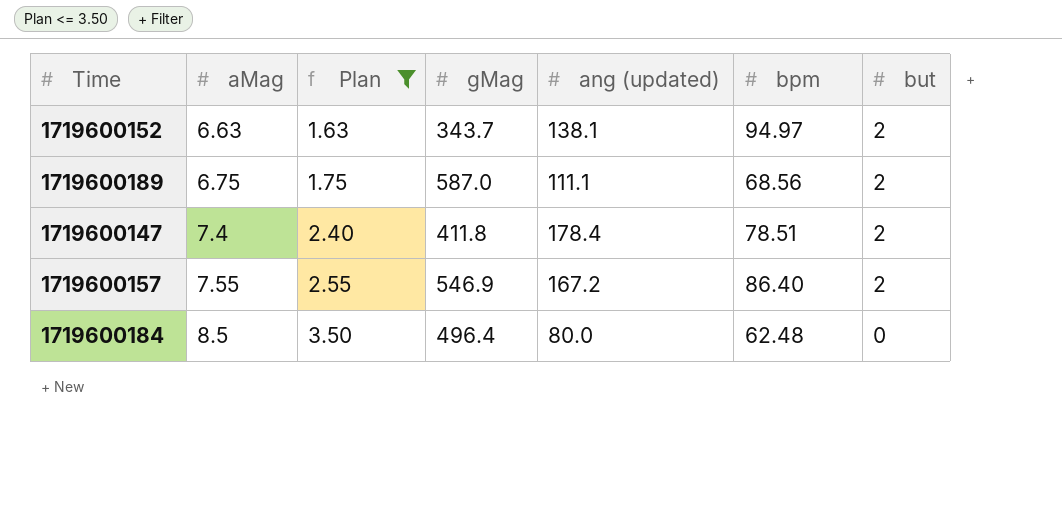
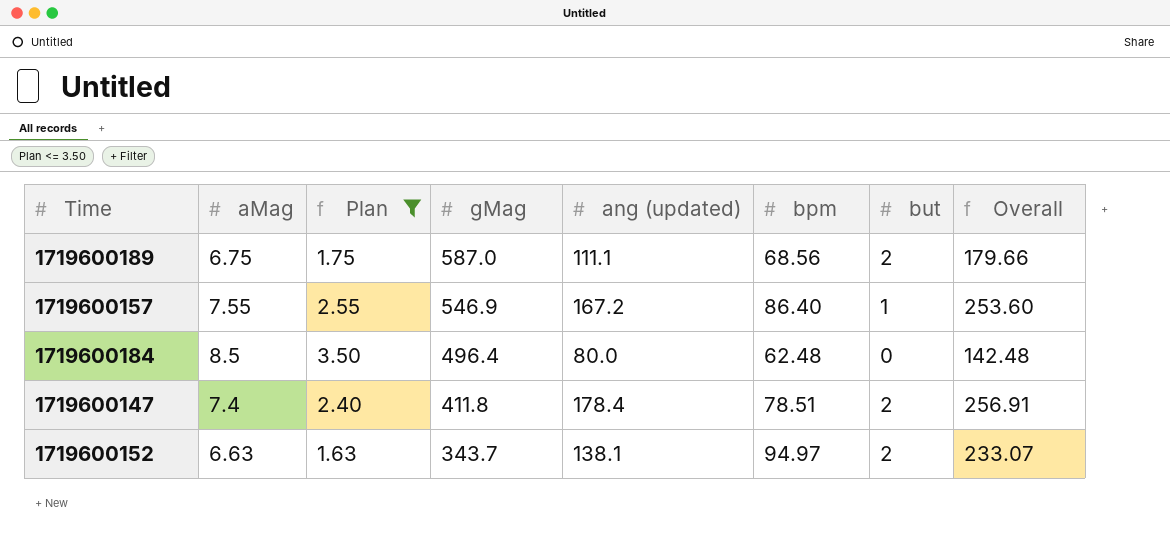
row order: aMag ascending -> gMag descending
column Overall | formula: none -> [ang (updated)] + [bpm]
1719600157 | but: 2 -> 1

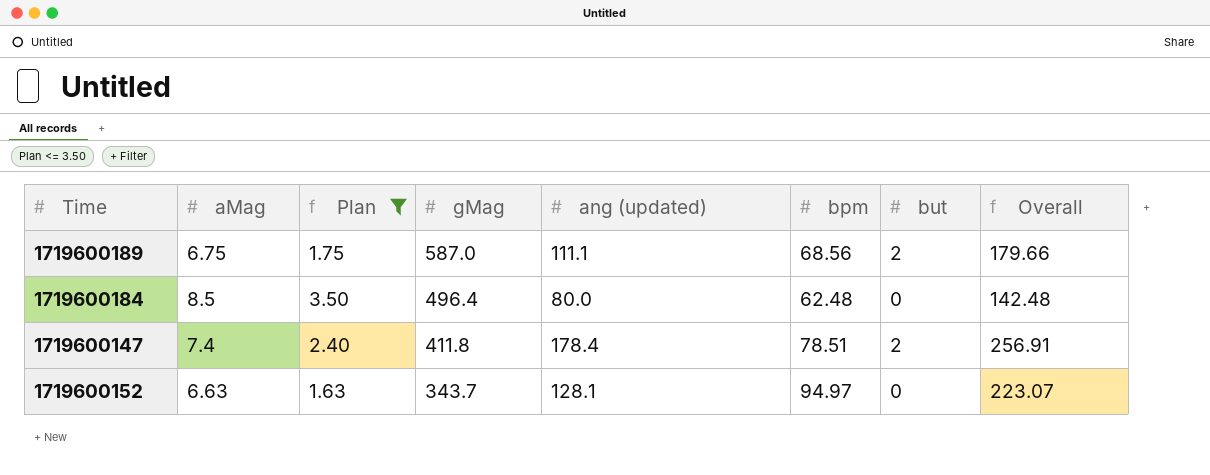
row 1719600157: 7.55 | 2.55 | 546.9 | 167.2 | 86.40 | 1 | 253.60 -> none
1719600152 | ang (updated): 138.1 -> 128.1
1719600152 | but: 2 -> 0
1719600152 | Overall: 233.07 -> 223.07

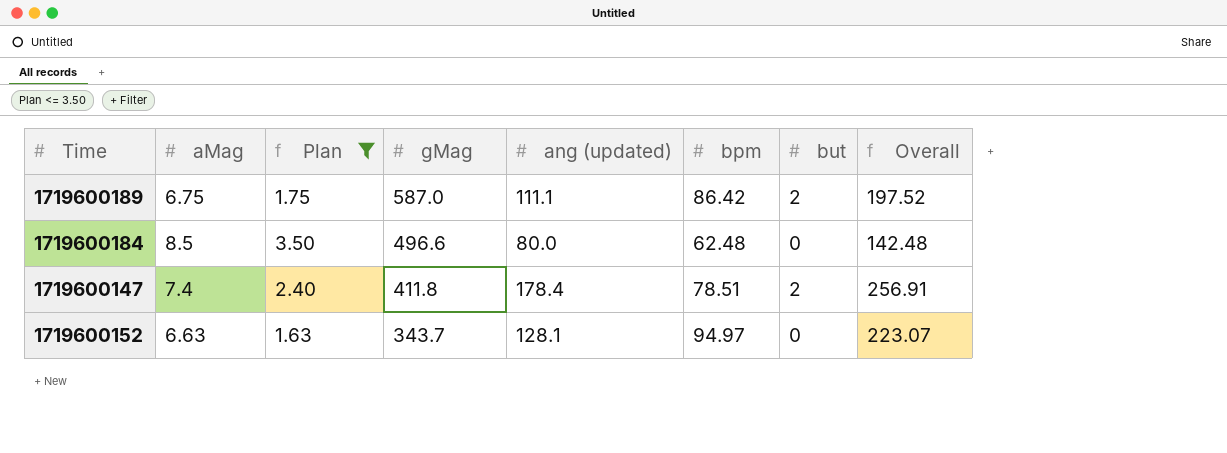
1719600189 | bpm: 68.56 -> 86.42
1719600189 | Overall: 179.66 -> 197.52
1719600184 | gMag: 496.4 -> 496.6

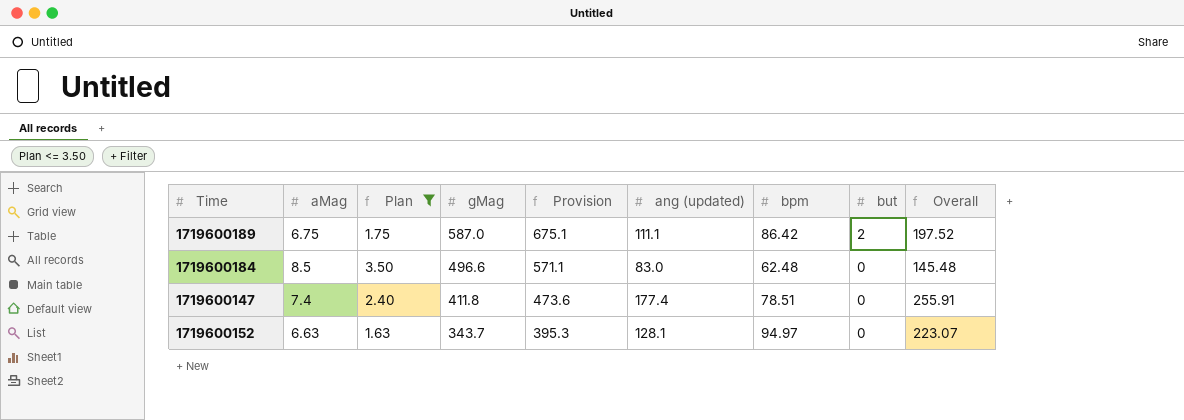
column Provision | formula: none -> [gMag] * 1.15
1719600184 | ang (updated): 80.0 -> 83.0
1719600184 | Overall: 142.48 -> 145.48
1719600147 | ang (updated): 178.4 -> 177.4
1719600147 | but: 2 -> 0
1719600147 | Overall: 256.91 -> 255.91

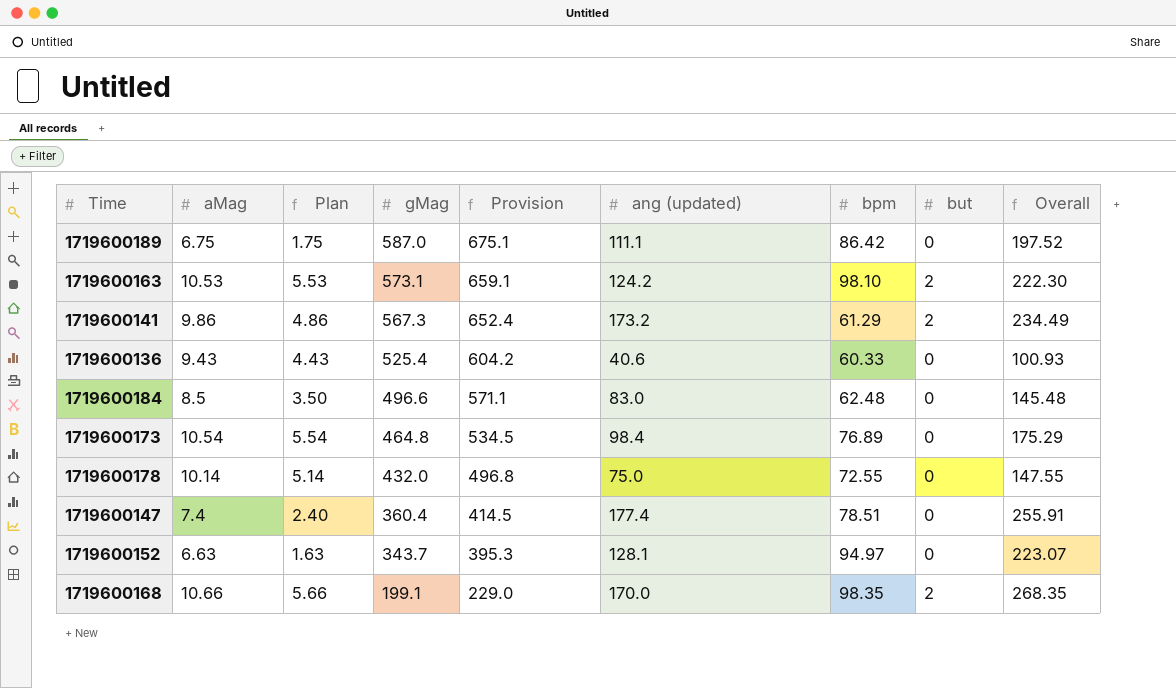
filter: Plan <= 3.50 -> none
1719600189 | but: 2 -> 0
1719600147 | gMag: 411.8 -> 360.4
1719600147 | Provision: 473.6 -> 414.5

